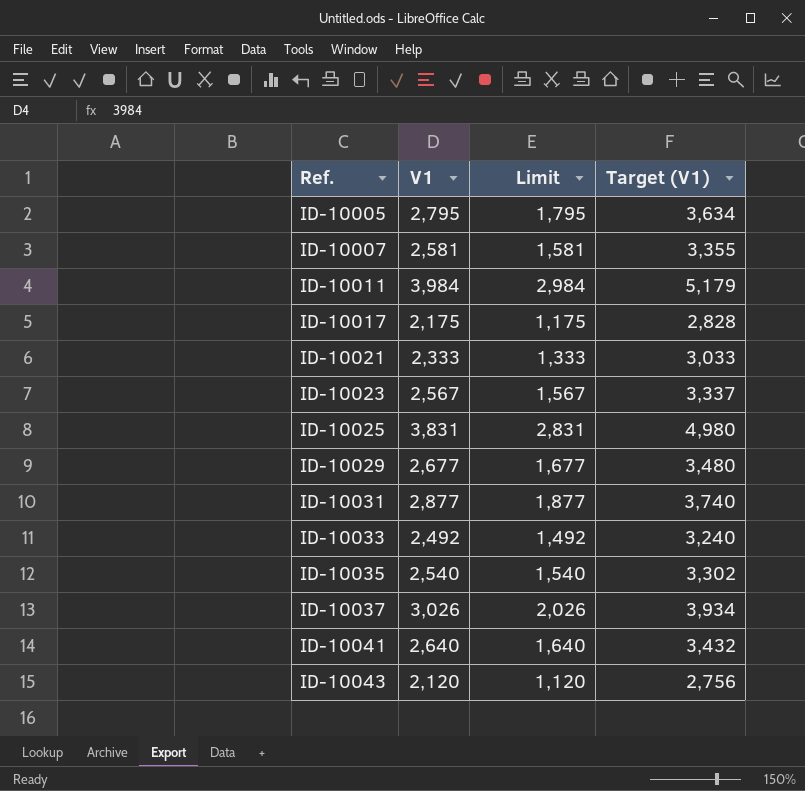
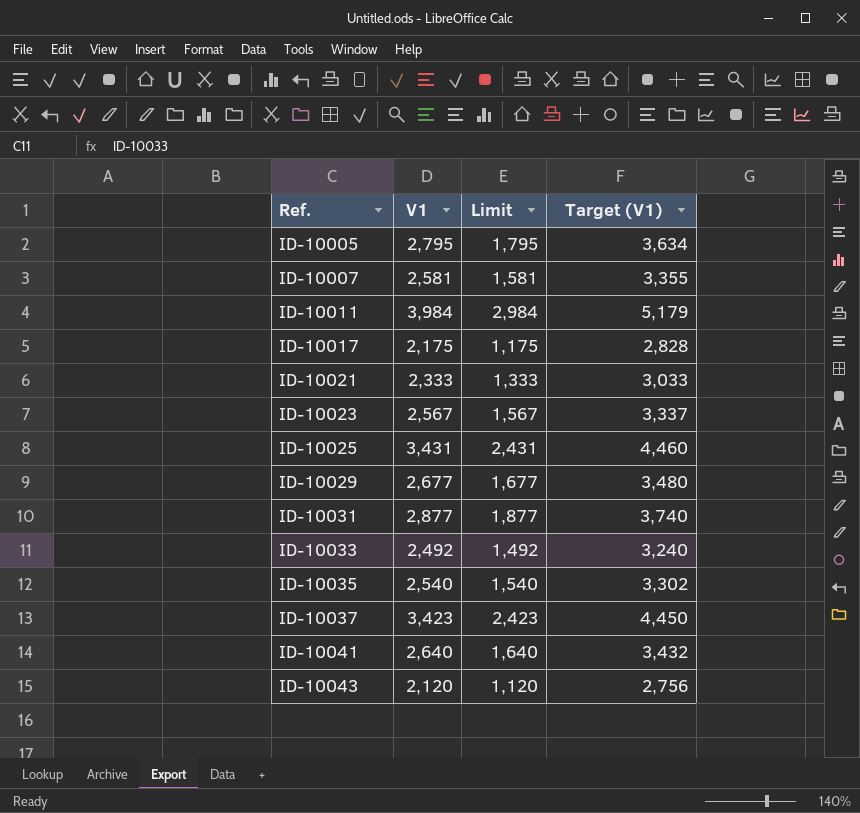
ID-10025 | V1: 3,831 -> 3,431
ID-10025 | Limit: 2,831 -> 2,431
ID-10025 | Target (V1): 4,980 -> 4,460
ID-10037 | V1: 3,026 -> 3,423
ID-10037 | Limit: 2,026 -> 2,423
ID-10037 | Target (V1): 3,934 -> 4,450

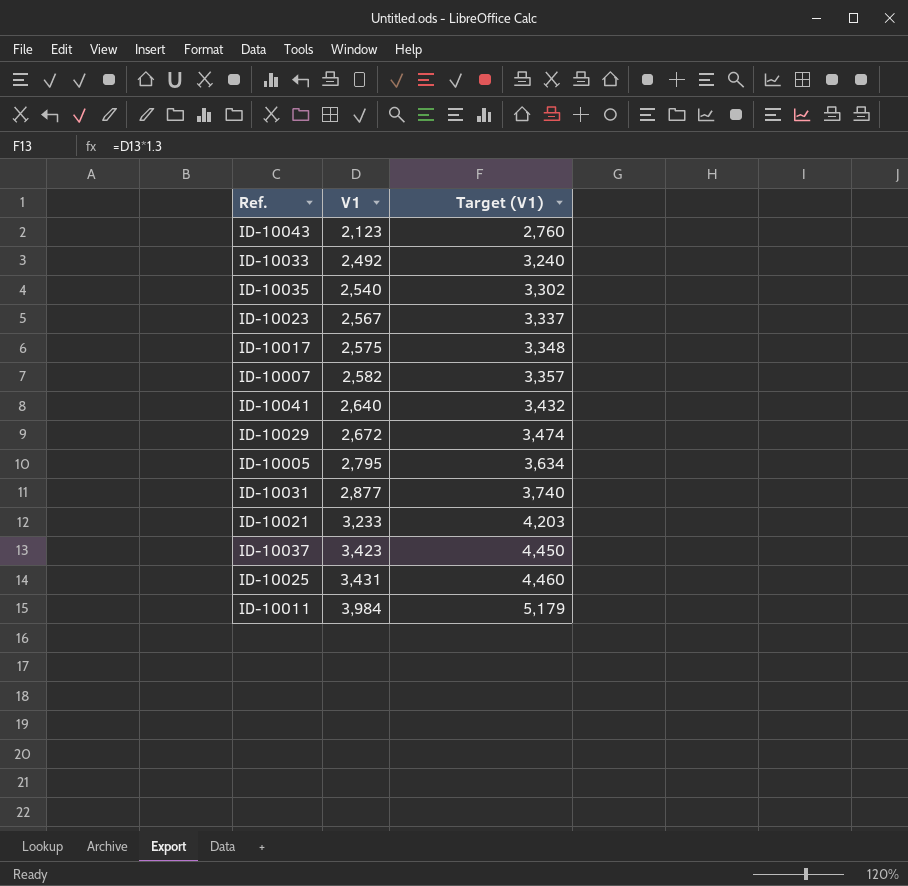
row order: Ref. ascending -> V1 ascending
column Limit | formula: [V1] - 1000 -> none
ID-10043 | V1: 2,120 -> 2,123
ID-10043 | Target (V1): 2,756 -> 2,760
ID-10017 | V1: 2,175 -> 2,575
ID-10017 | Target (V1): 2,828 -> 3,348
ID-10007 | V1: 2,581 -> 2,582
ID-10007 | Target (V1): 3,355 -> 3,357
ID-10029 | V1: 2,677 -> 2,672
ID-10029 | Target (V1): 3,480 -> 3,474
ID-10021 | V1: 2,333 -> 3,233
ID-10021 | Target (V1): 3,033 -> 4,203

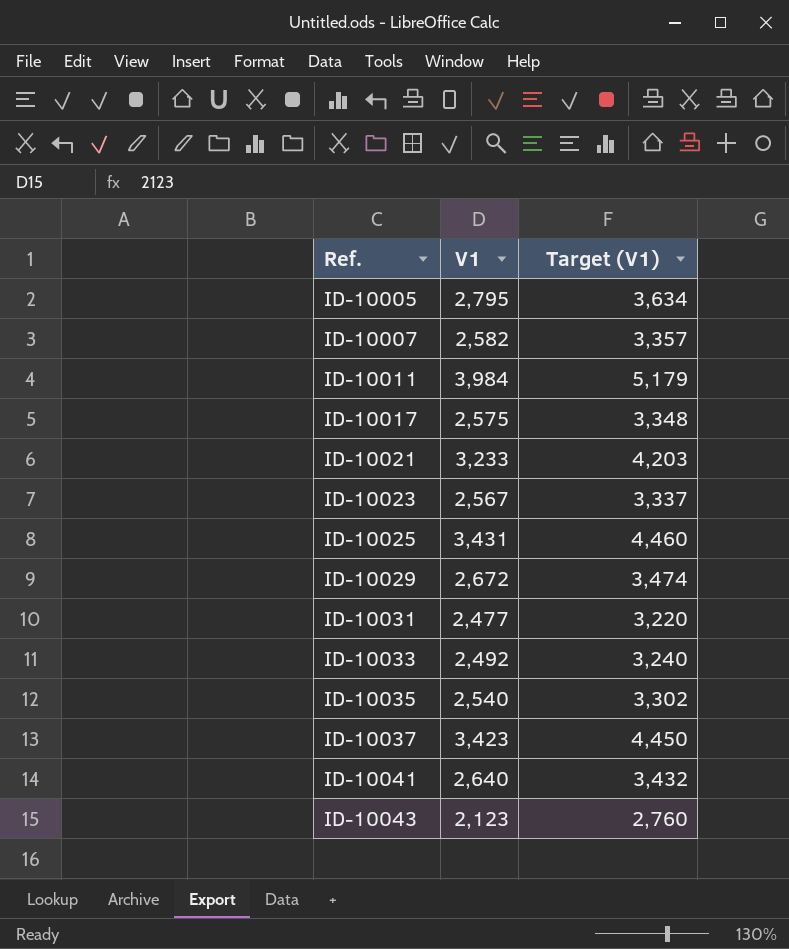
row order: V1 ascending -> Ref. ascending
ID-10031 | V1: 2,877 -> 2,477
ID-10031 | Target (V1): 3,740 -> 3,220

